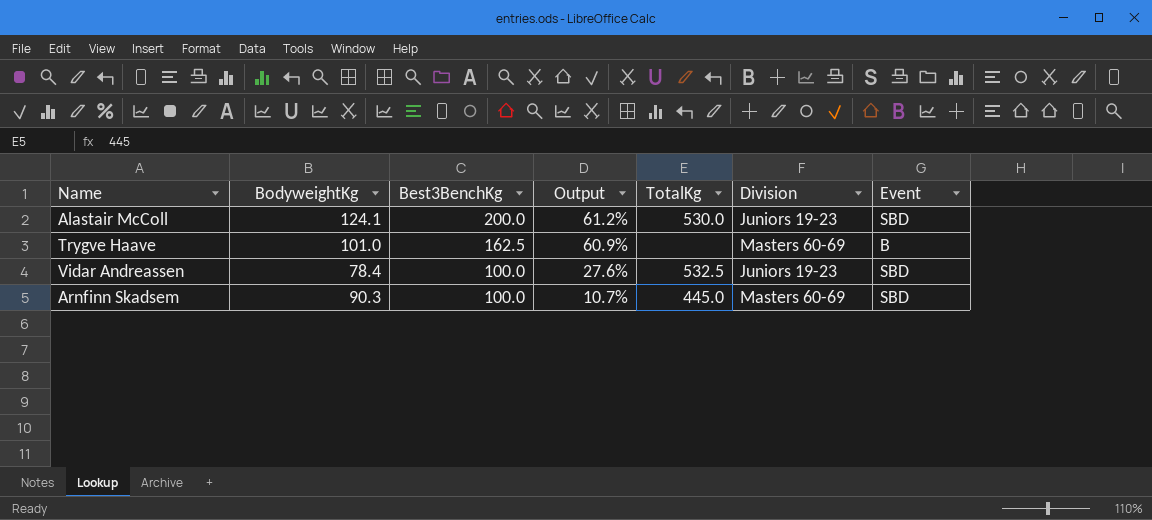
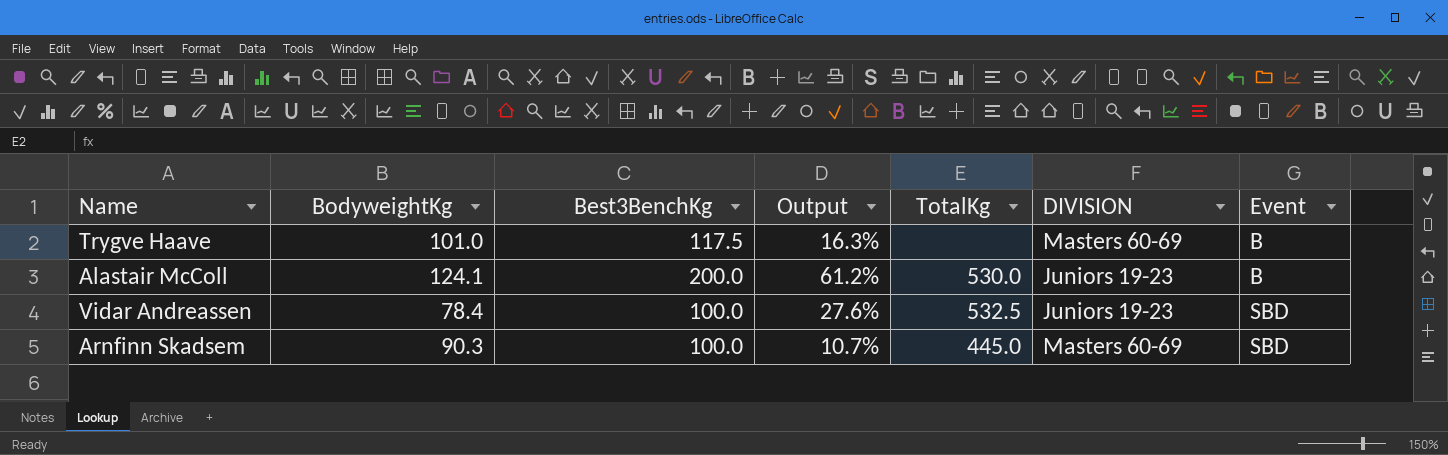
row order: Best3BenchKg descending -> Event ascending
column name: Division -> DIVISION
Trygve Haave | Best3BenchKg: 162.5 -> 117.5
Trygve Haave | Output: 60.9% -> 16.3%
Alastair McColl | Event: SBD -> B

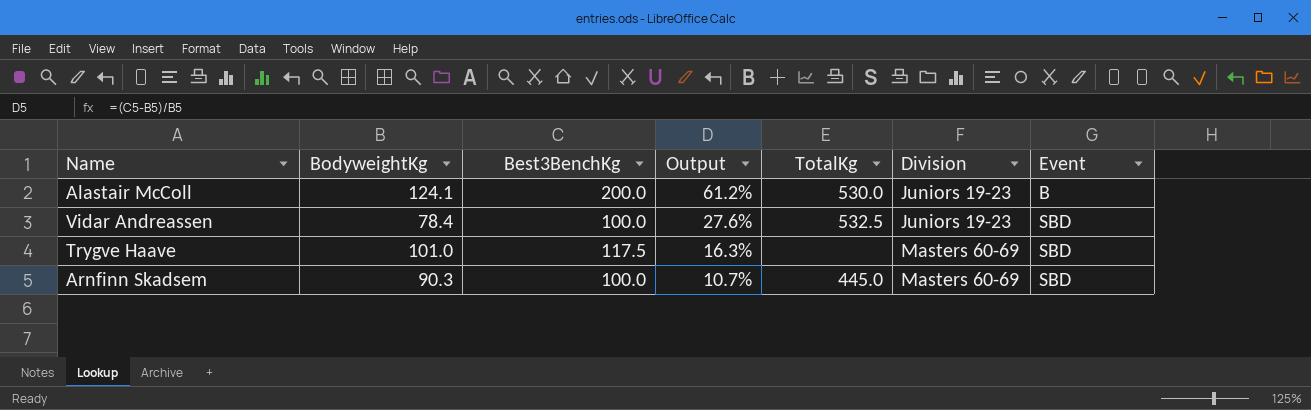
row order: Event ascending -> Output descending
column name: DIVISION -> Division
Trygve Haave | Event: B -> SBD

